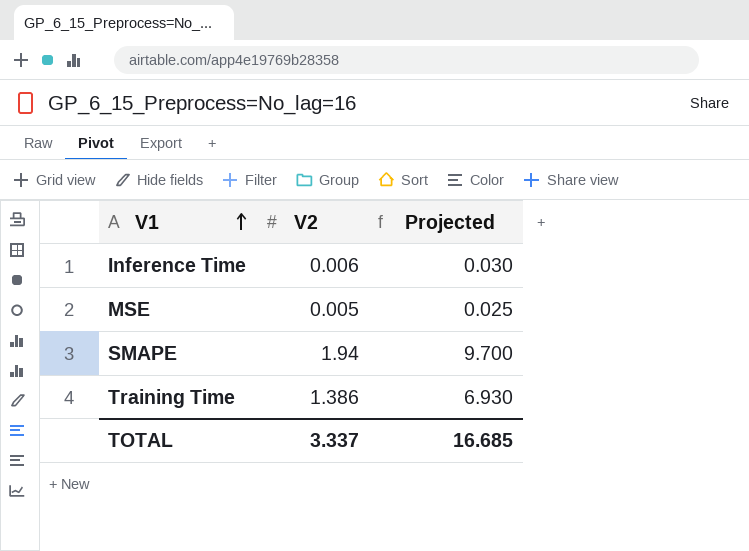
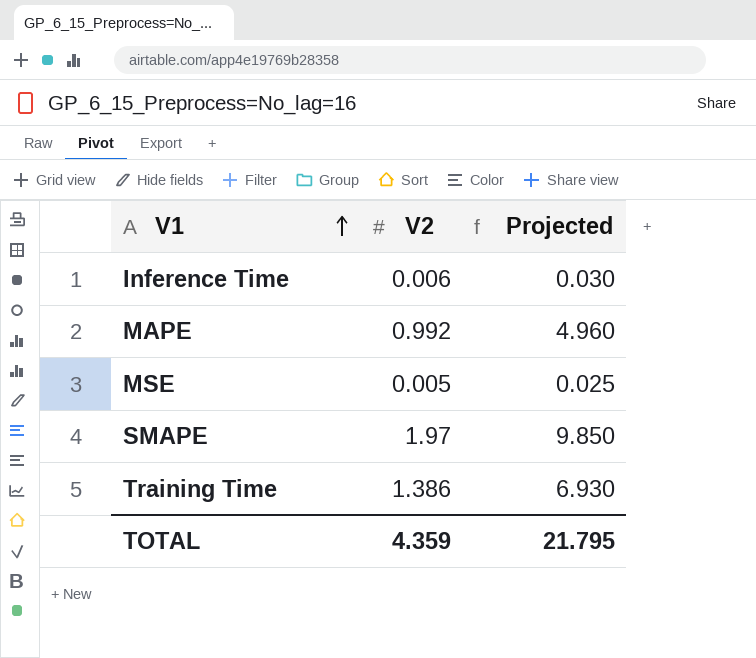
row MAPE: none -> 0.992 | 4.960
SMAPE | V2: 1.94 -> 1.97
SMAPE | Projected: 9.700 -> 9.850
TOTAL | V2: 3.337 -> 4.359
TOTAL | Projected: 16.685 -> 21.795

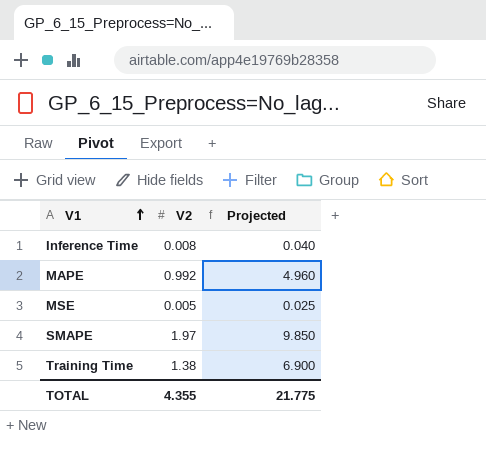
Inference Time | V2: 0.006 -> 0.008
Inference Time | Projected: 0.030 -> 0.040
Training Time | V2: 1.386 -> 1.38
Training Time | Projected: 6.930 -> 6.900
TOTAL | V2: 4.359 -> 4.355
TOTAL | Projected: 21.795 -> 21.775

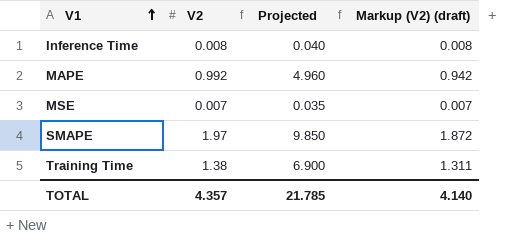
column Markup (V2) (draft) | formula: none -> [V2] * 0.95
MSE | V2: 0.005 -> 0.007
MSE | Projected: 0.025 -> 0.035
TOTAL | V2: 4.355 -> 4.357
TOTAL | Projected: 21.775 -> 21.785

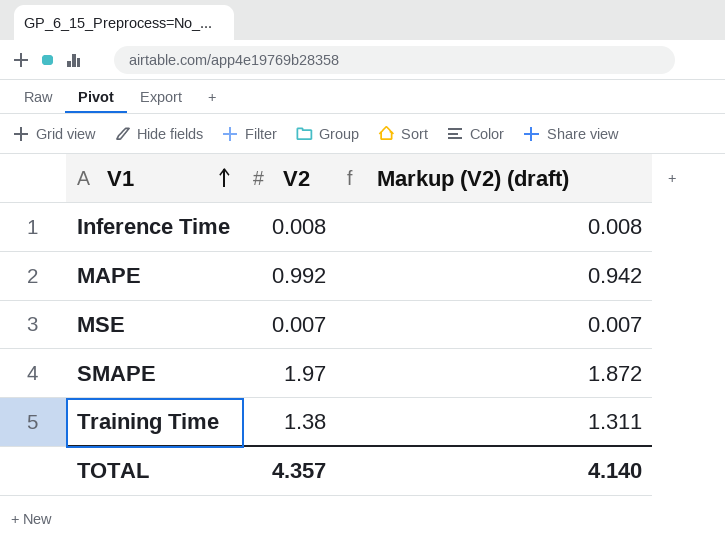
column Projected | formula: [V2] * 5 -> none

